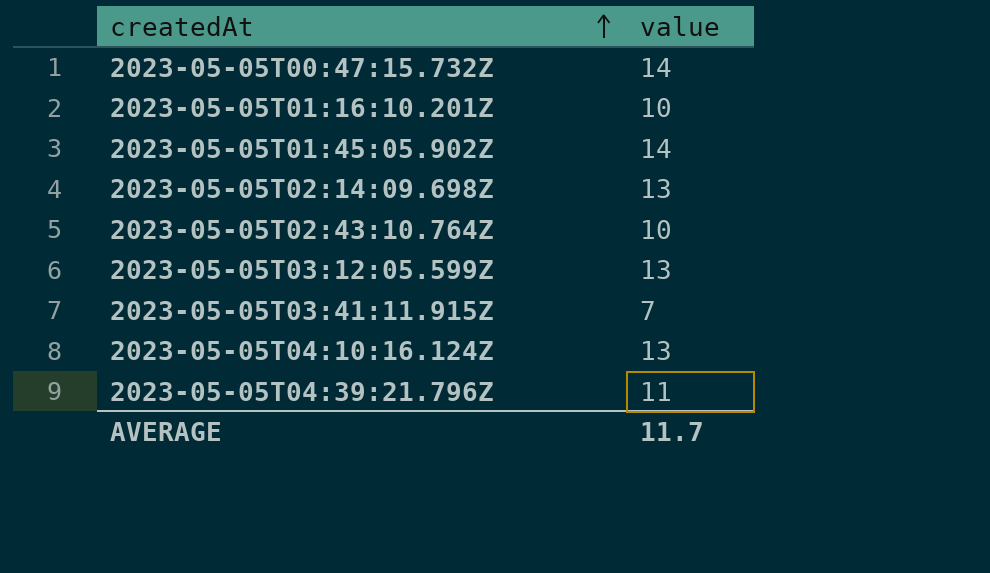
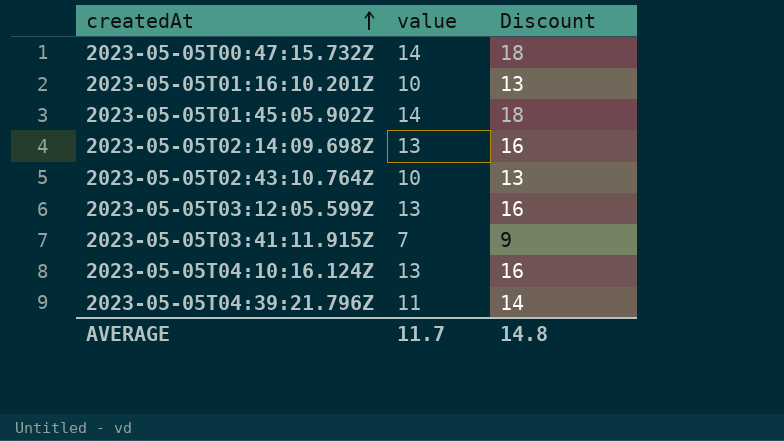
column Discount | formula: none -> [value] * 1.25

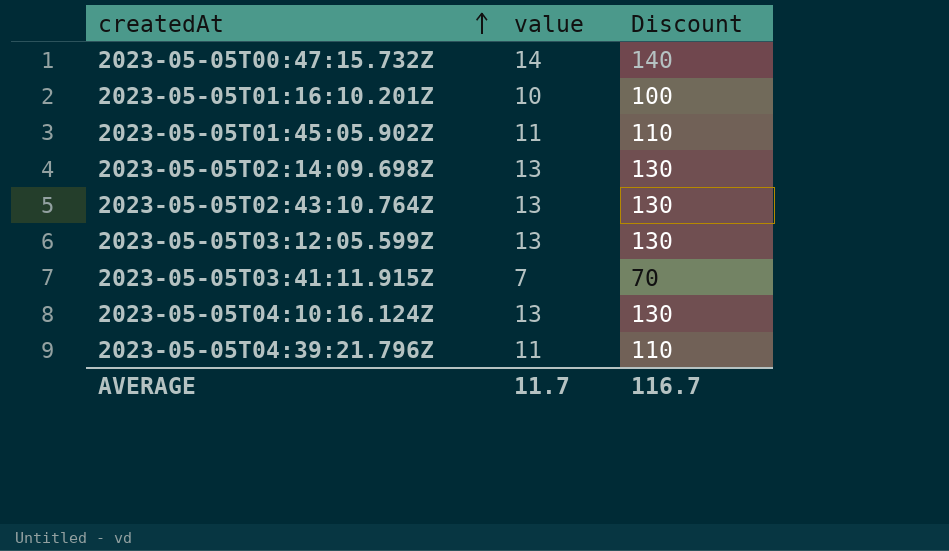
column Discount | formula: [value] * 1.25 -> [value] * 10
2023-05-05T01:45:05.902Z | value: 14 -> 11
2023-05-05T02:43:10.764Z | value: 10 -> 13
AVERAGE | Discount: 14.8 -> 116.7

